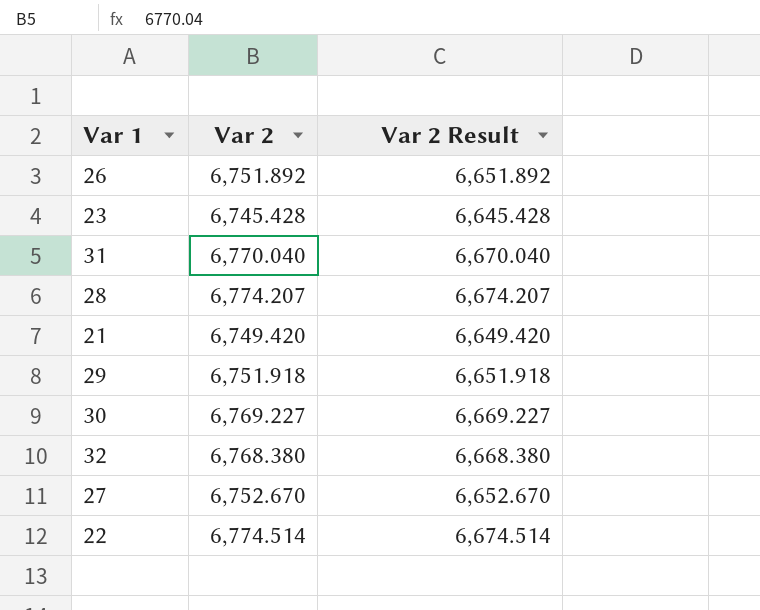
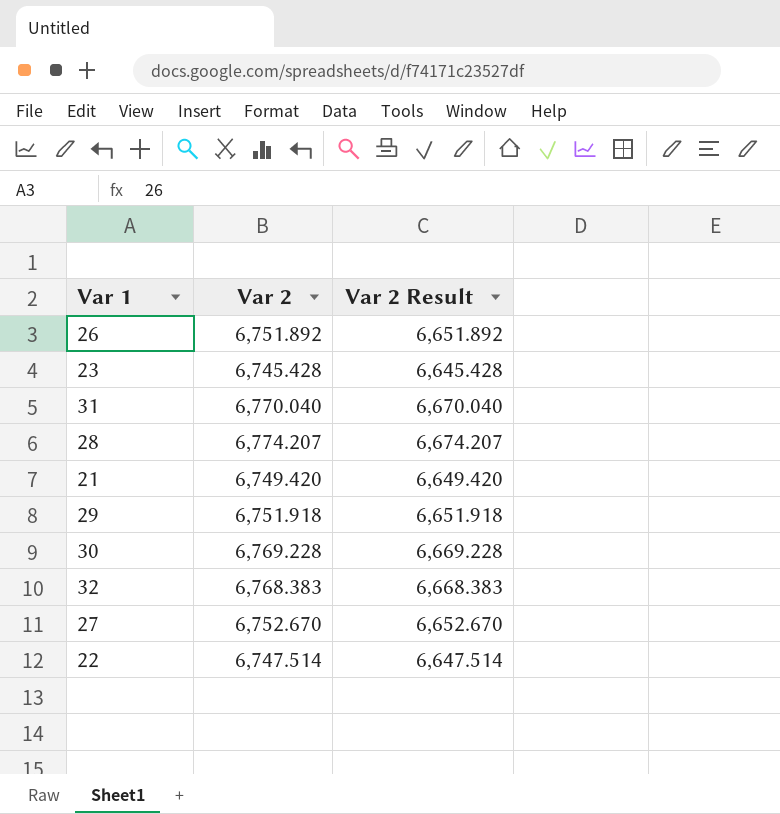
30 | Var 2: 6,769.227 -> 6,769.228
30 | Var 2 Result: 6,669.227 -> 6,669.228
32 | Var 2: 6,768.380 -> 6,768.383
32 | Var 2 Result: 6,668.380 -> 6,668.383
22 | Var 2: 6,774.514 -> 6,747.514
22 | Var 2 Result: 6,674.514 -> 6,647.514

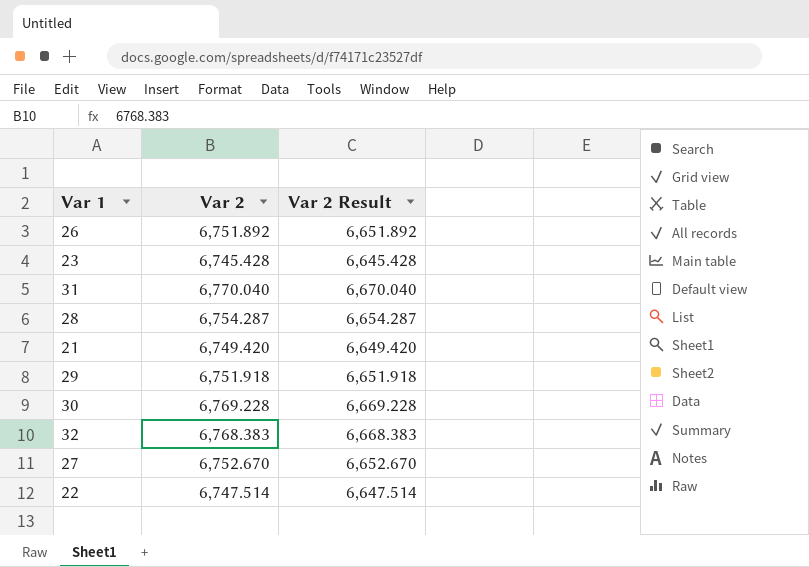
28 | Var 2: 6,774.207 -> 6,754.287
28 | Var 2 Result: 6,674.207 -> 6,654.287

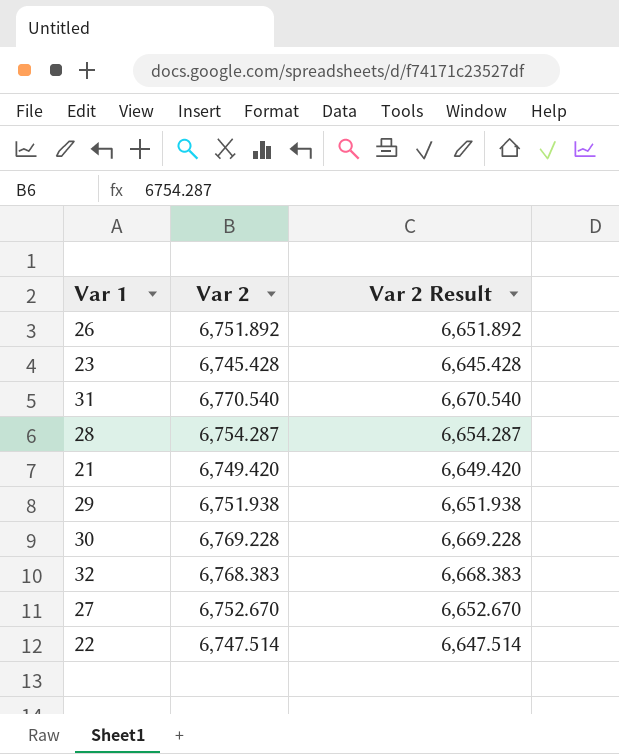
31 | Var 2: 6,770.040 -> 6,770.540
31 | Var 2 Result: 6,670.040 -> 6,670.540
29 | Var 2: 6,751.918 -> 6,751.938
29 | Var 2 Result: 6,651.918 -> 6,651.938

